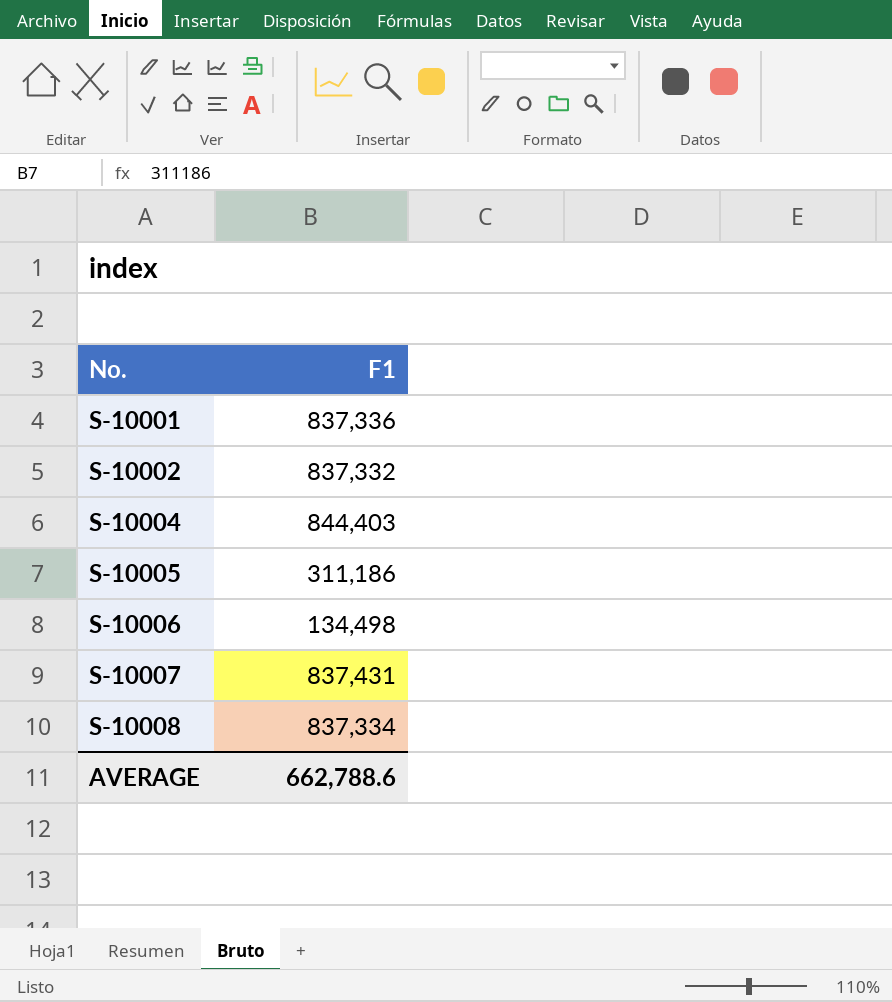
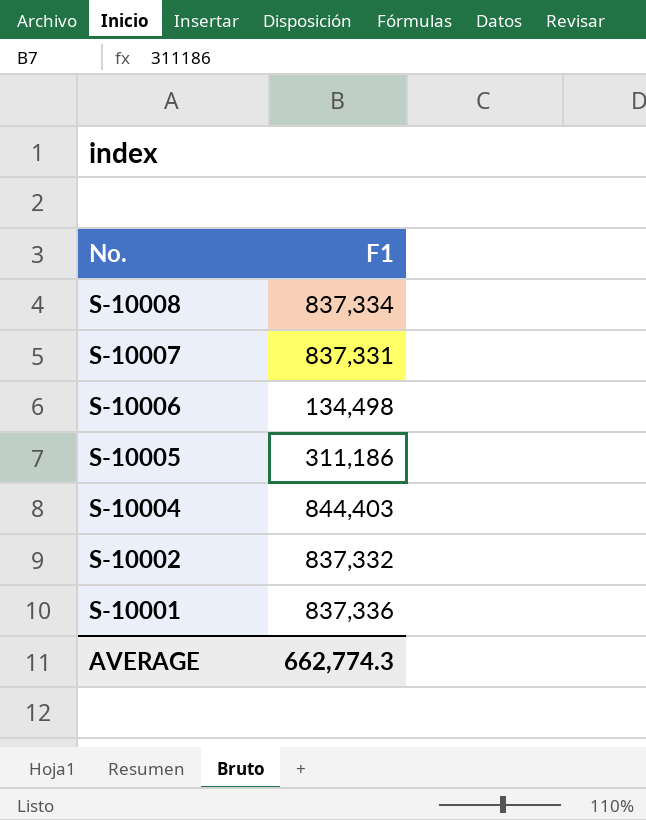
row order: No. ascending -> No. descending
S-10007 | F1: 837,431 -> 837,331
AVERAGE | F1: 662,788.6 -> 662,774.3

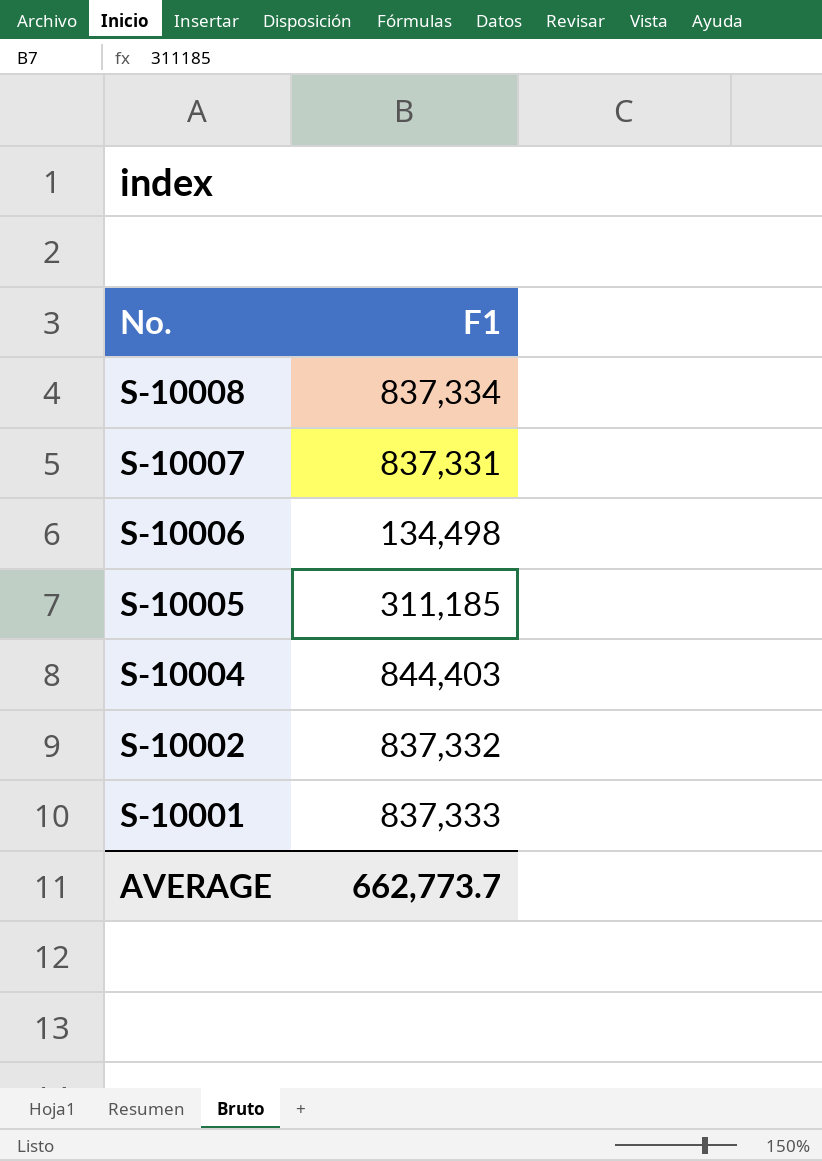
S-10005 | F1: 311,186 -> 311,185
S-10001 | F1: 837,336 -> 837,333
AVERAGE | F1: 662,774.3 -> 662,773.7

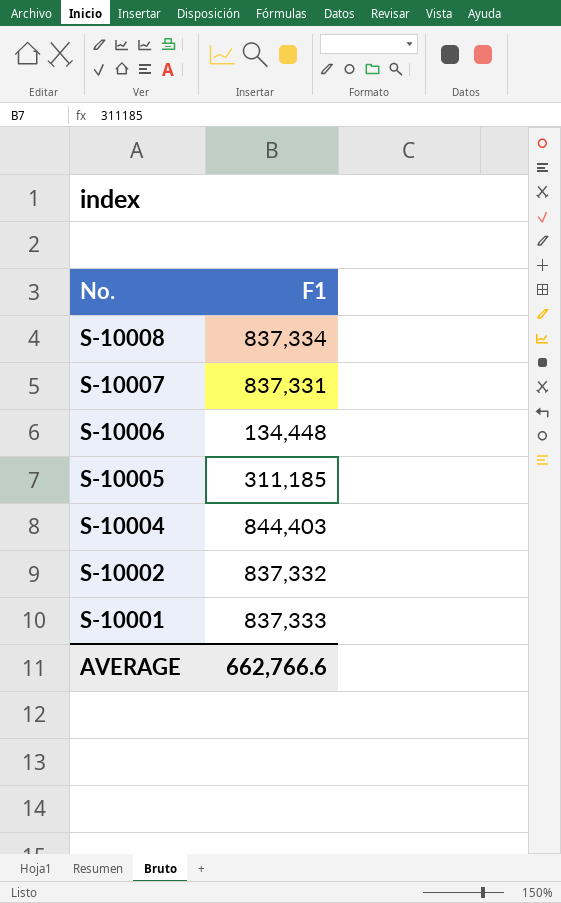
S-10006 | F1: 134,498 -> 134,448
AVERAGE | F1: 662,773.7 -> 662,766.6

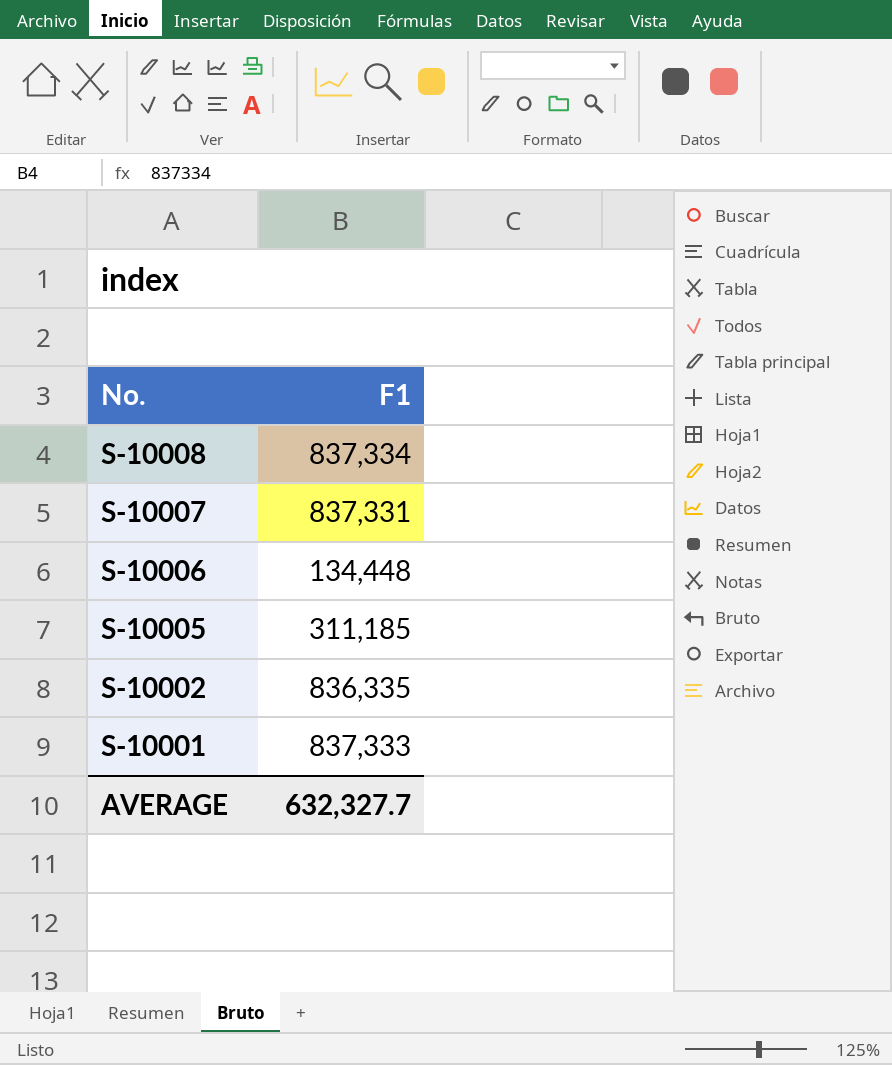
row S-10004: 844,403 -> none
S-10002 | F1: 837,332 -> 836,335
AVERAGE | F1: 662,766.6 -> 632,327.7

